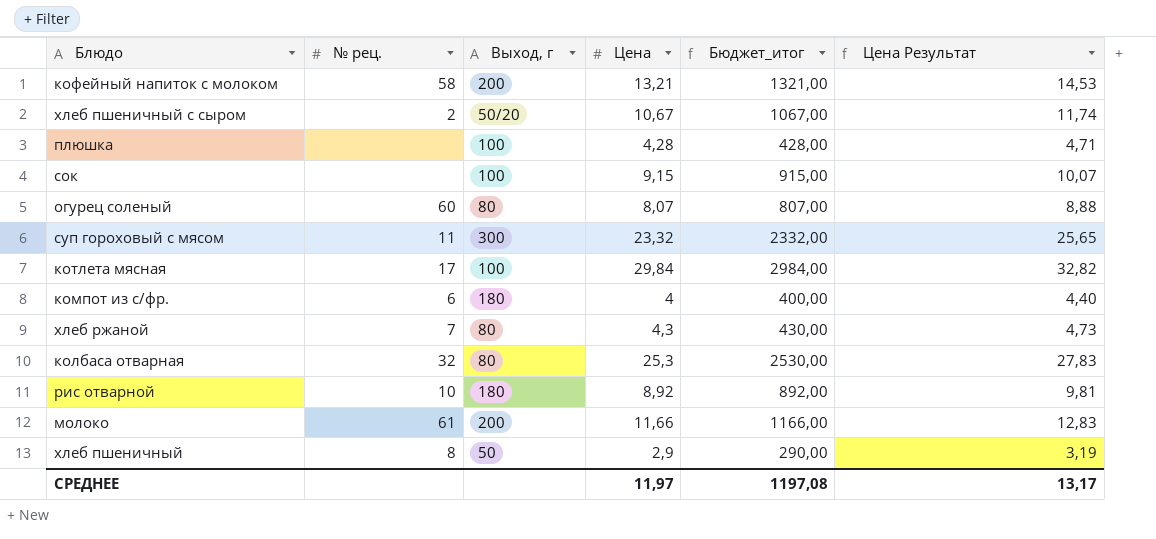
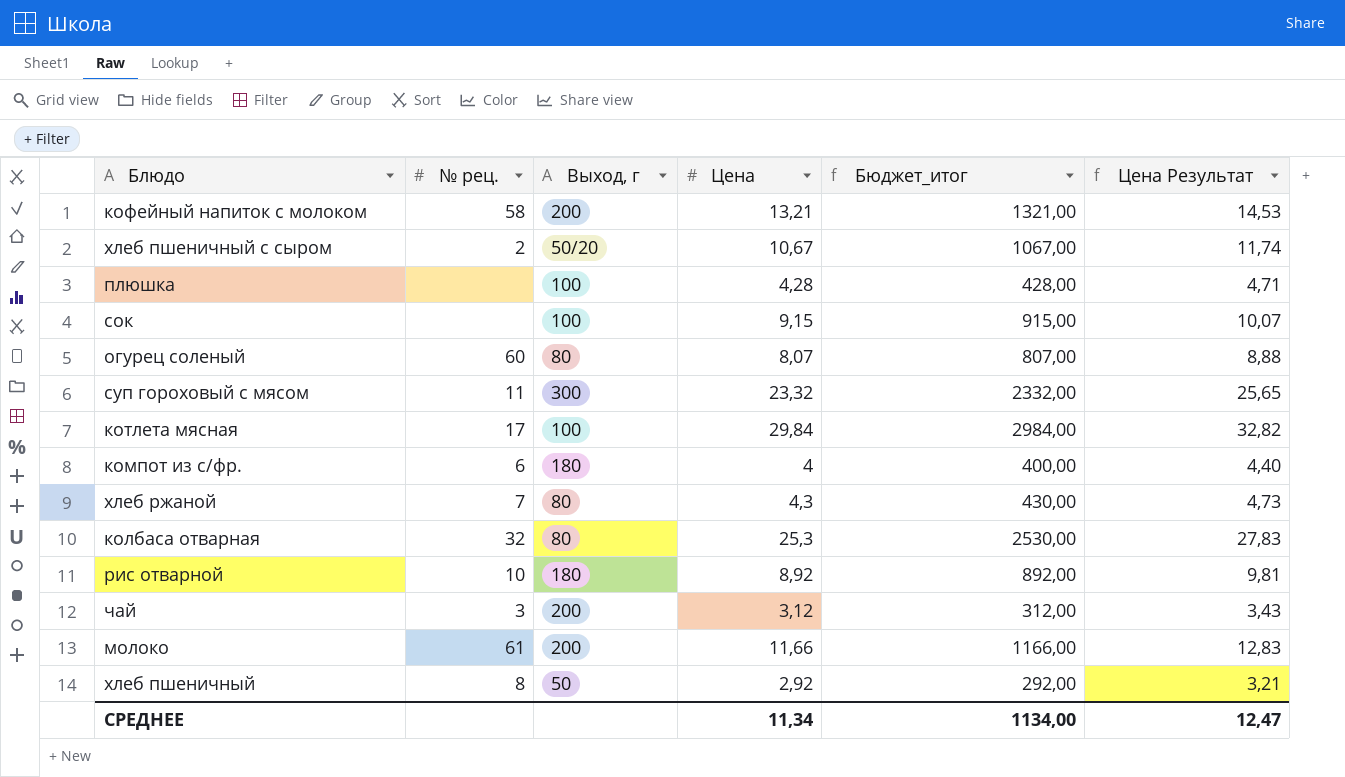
row чай: none -> 3 | 200 | 3,12 | 312,00 | 3,43
хлеб пшеничный | Цена: 2,9 -> 2,92
хлеб пшеничный | Бюджет_итог: 290,00 -> 292,00
хлеб пшеничный | Цена Результат: 3,19 -> 3,21
СРЕДНЕЕ | Цена: 11,97 -> 11,34
СРЕДНЕЕ | Бюджет_итог: 1197,08 -> 1134,00
СРЕДНЕЕ | Цена Результат: 13,17 -> 12,47

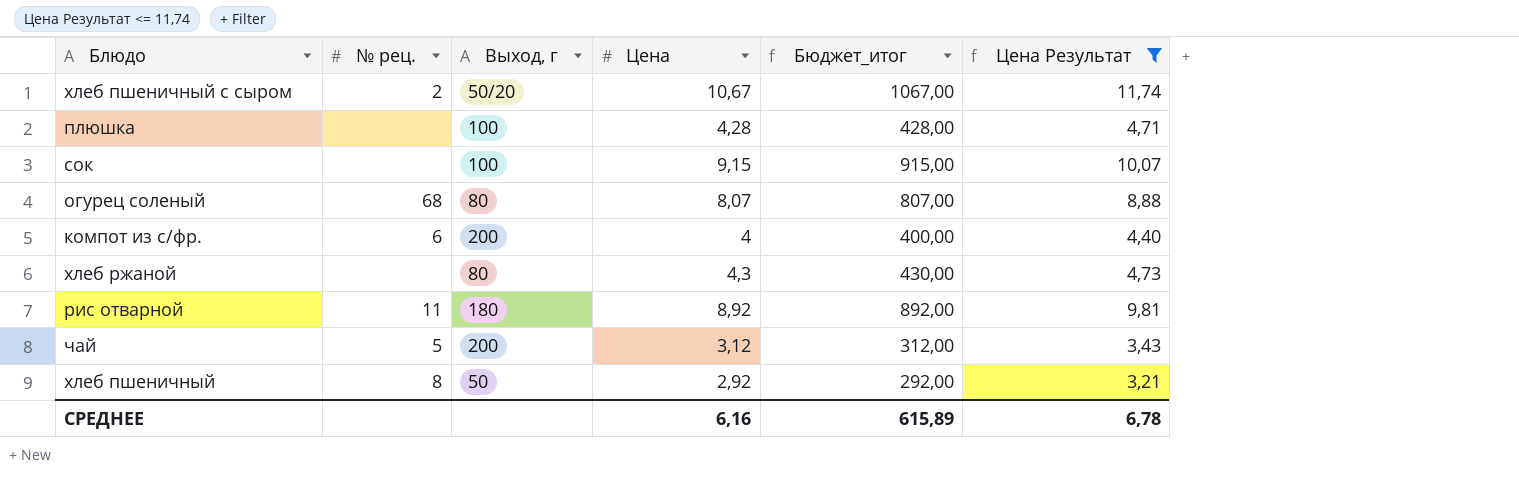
filter: none -> Цена Результат <= 11,74
огурец соленый | № рец.: 60 -> 68
компот из с/фр. | Выход, г: 180 -> 200
хлеб ржаной | № рец.: 7 -> none
рис отварной | № рец.: 10 -> 11
чай | № рец.: 3 -> 5
СРЕДНЕЕ | Цена: 11,34 -> 6,16
СРЕДНЕЕ | Бюджет_итог: 1134,00 -> 615,89
СРЕДНЕЕ | Цена Результат: 12,47 -> 6,78

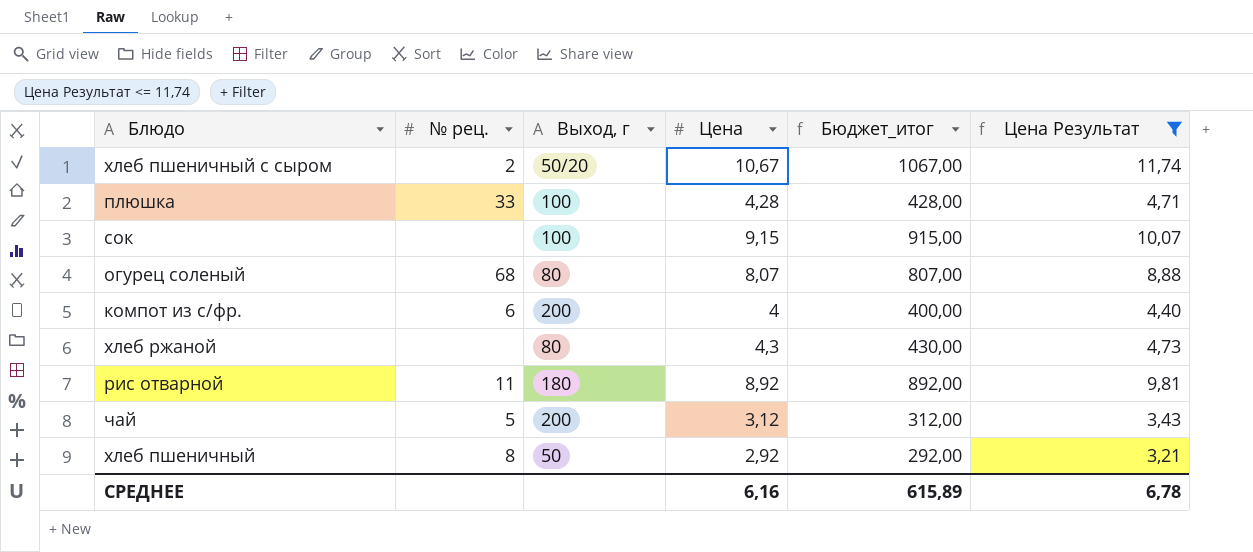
плюшка | № рец.: none -> 33

